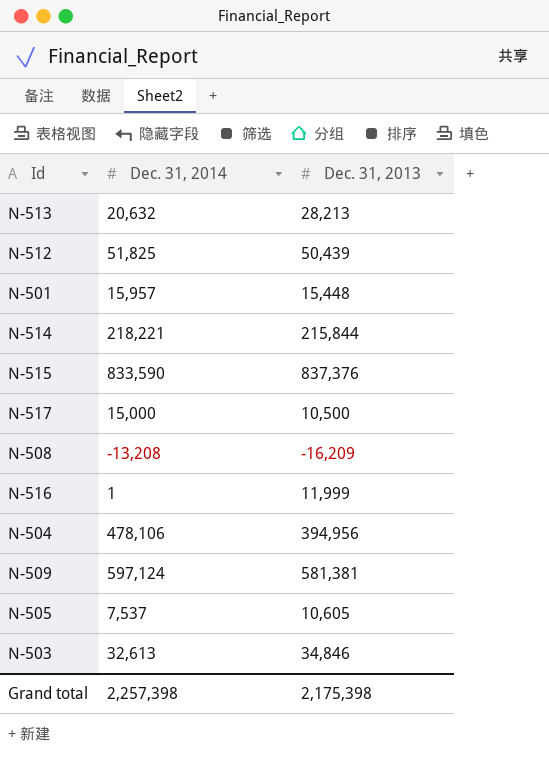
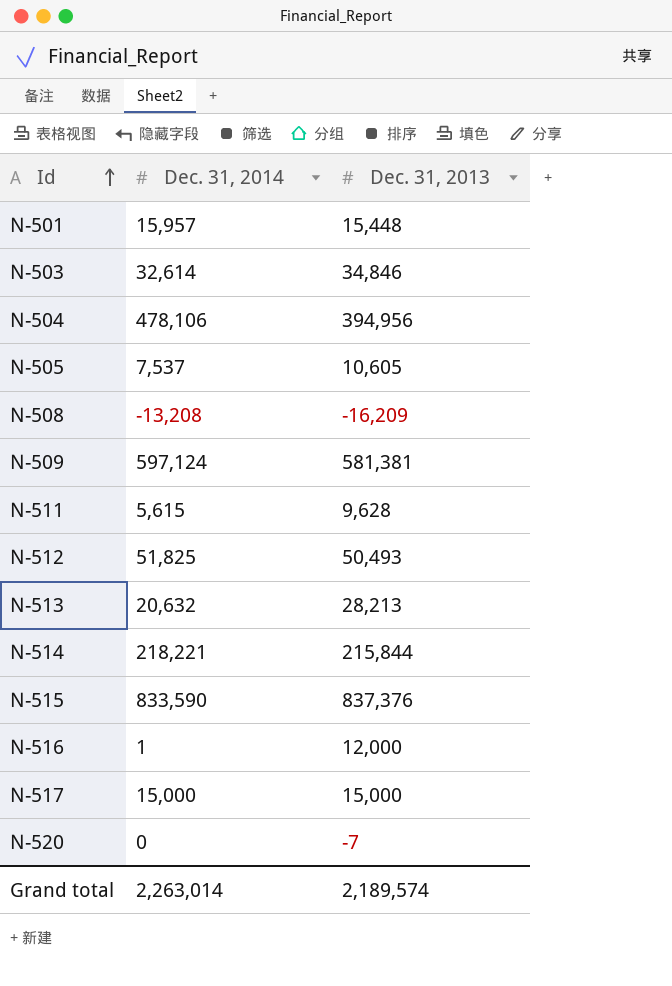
row order: none -> Id ascending
N-503 | Dec. 31, 2014: 32,613 -> 32,614
row N-511: none -> 5,615 | 9,628
N-512 | Dec. 31, 2013: 50,439 -> 50,493
N-516 | Dec. 31, 2013: 11,999 -> 12,000
N-517 | Dec. 31, 2013: 10,500 -> 15,000
row N-520: none -> 0 | -7
Grand total | Dec. 31, 2014: 2,257,398 -> 2,263,014
Grand total | Dec. 31, 2013: 2,175,398 -> 2,189,574

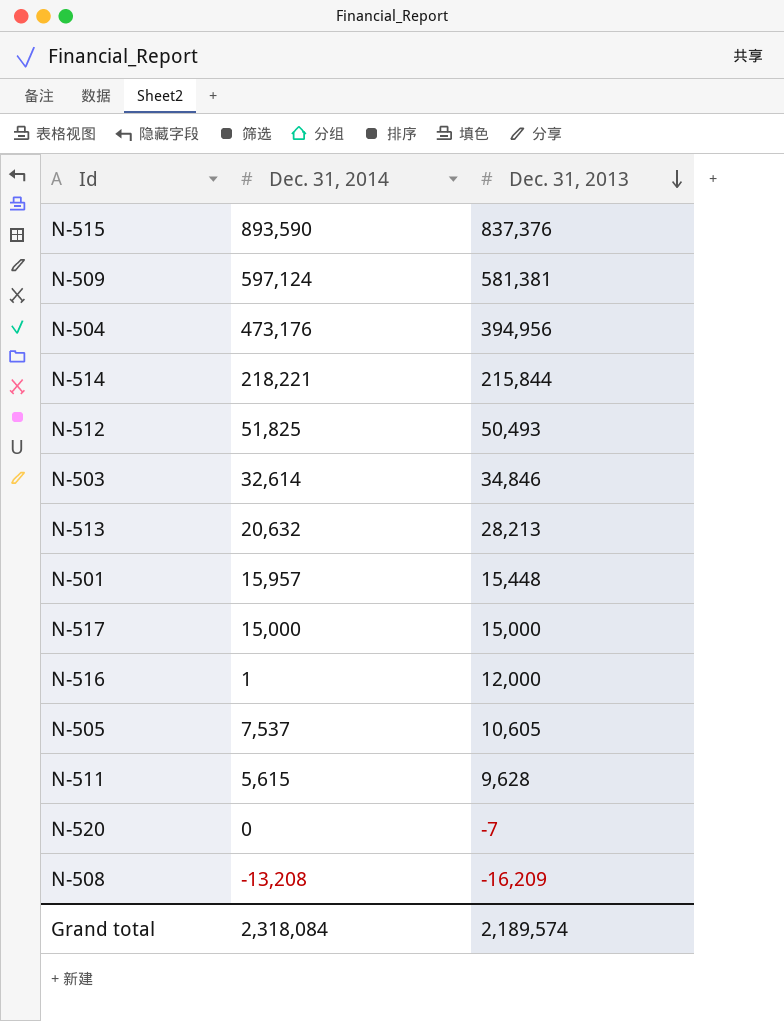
row order: Id ascending -> Dec. 31, 2013 descending
N-515 | Dec. 31, 2014: 833,590 -> 893,590
N-504 | Dec. 31, 2014: 478,106 -> 473,176
Grand total | Dec. 31, 2014: 2,263,014 -> 2,318,084

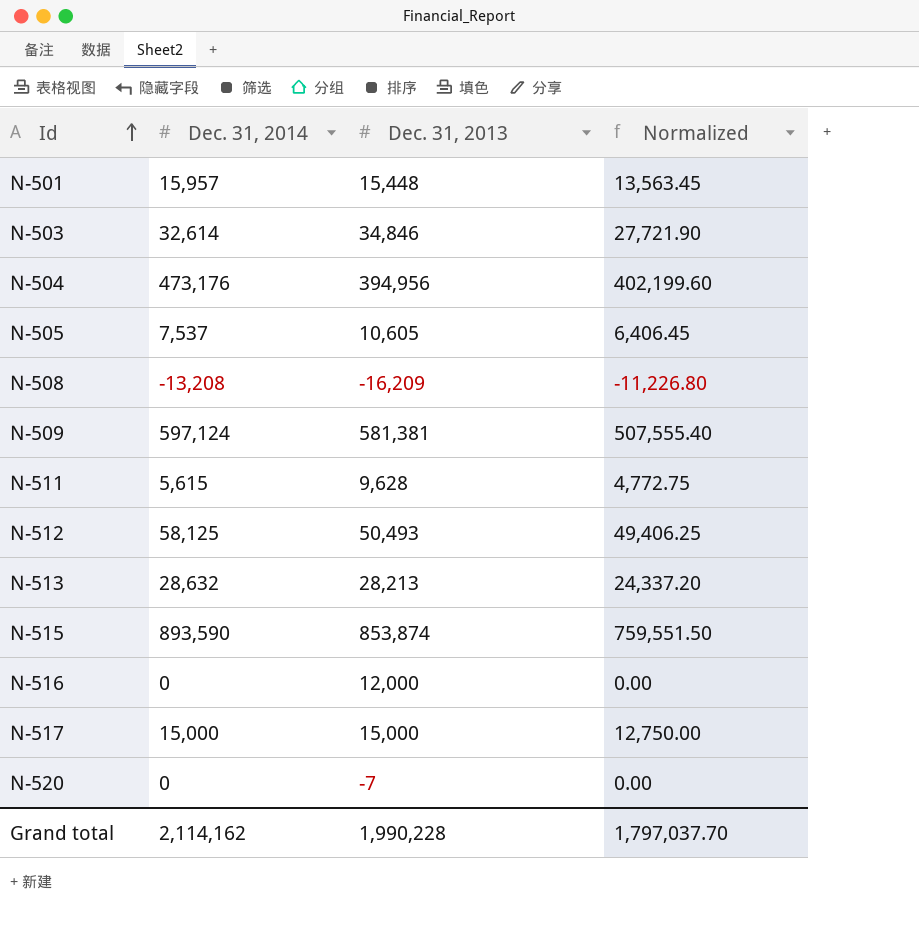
row order: Dec. 31, 2013 descending -> Id ascending
column Normalized | formula: none -> [Dec. 31, 2014] * 0.85
row N-514: 218,221 | 215,844 -> none
N-512 | Dec. 31, 2014: 51,825 -> 58,125
N-513 | Dec. 31, 2014: 20,632 -> 28,632
N-515 | Dec. 31, 2013: 837,376 -> 853,874
N-516 | Dec. 31, 2014: 1 -> 0
Grand total | Dec. 31, 2014: 2,318,084 -> 2,114,162
Grand total | Dec. 31, 2013: 2,189,574 -> 1,990,228

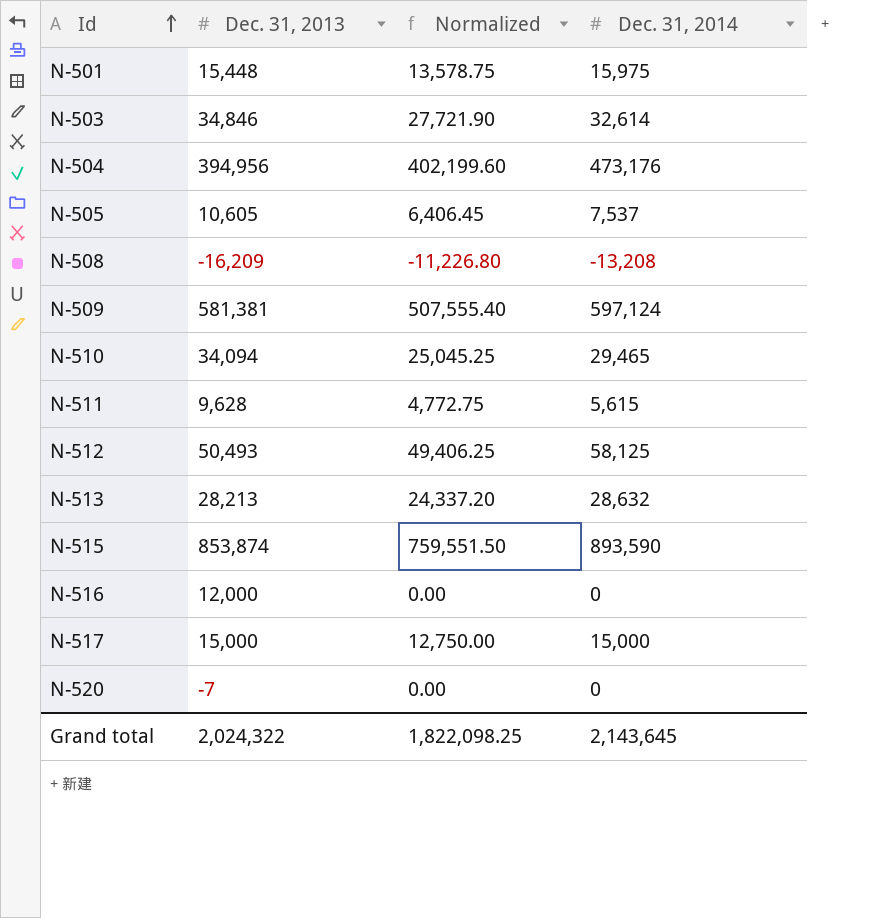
column Dec. 31, 2014 | position: 2 -> 4
N-501 | Normalized: 13,563.45 -> 13,578.75
N-501 | Dec. 31, 2014: 15,957 -> 15,975
row N-510: none -> 34,094 | 25,045.25 | 29,465
Grand total | Dec. 31, 2013: 1,990,228 -> 2,024,322
Grand total | Normalized: 1,797,037.70 -> 1,822,098.25
Grand total | Dec. 31, 2014: 2,114,162 -> 2,143,645

